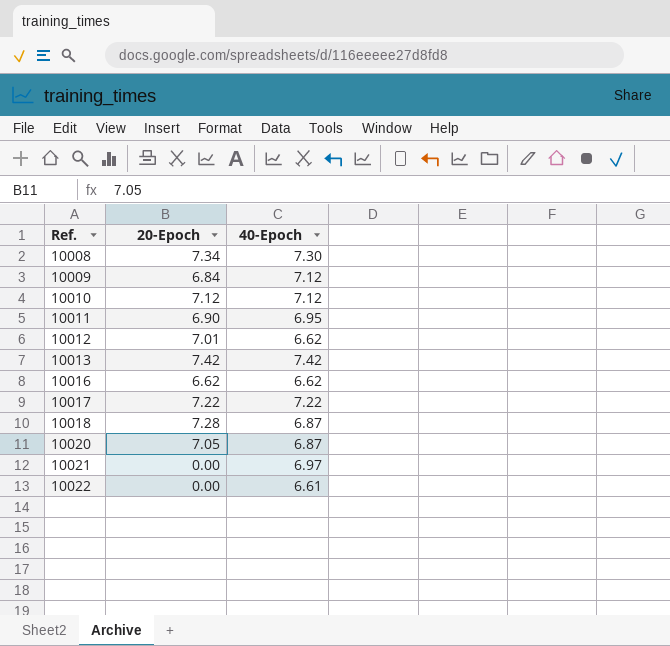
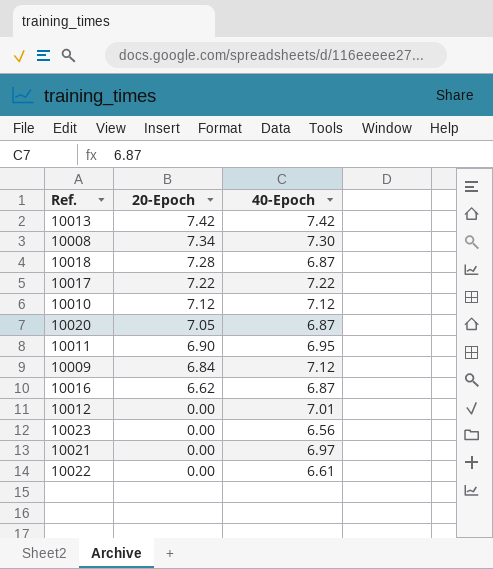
row order: Ref. ascending -> 20-Epoch descending
10016 | 40-Epoch: 6.62 -> 6.87
10012 | 20-Epoch: 7.01 -> 0.00
10012 | 40-Epoch: 6.62 -> 7.01
row 10023: none -> 0.00 | 6.56

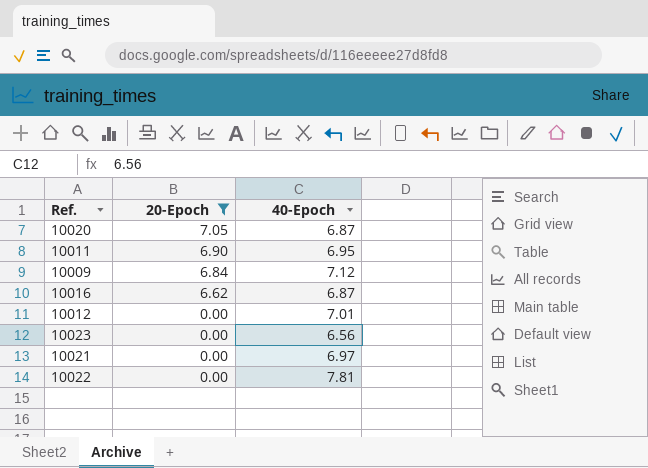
filter: none -> 20-Epoch <= 7.05
10022 | 40-Epoch: 6.61 -> 7.81

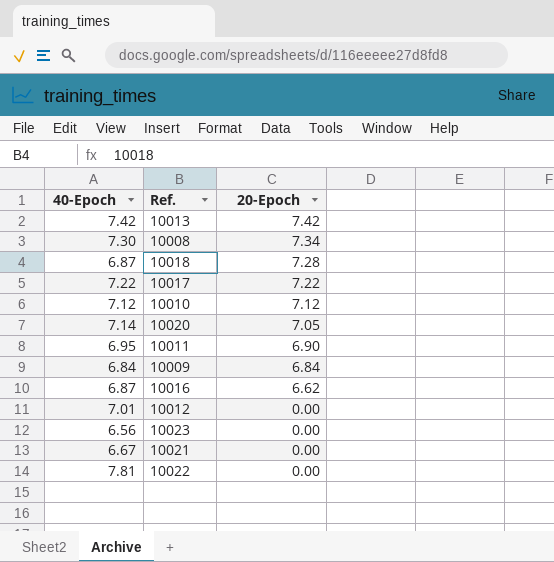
filter: 20-Epoch <= 7.05 -> none
column 40-Epoch | position: 3 -> 1
10020 | 40-Epoch: 6.87 -> 7.14
10009 | 40-Epoch: 7.12 -> 6.84
10021 | 40-Epoch: 6.97 -> 6.67

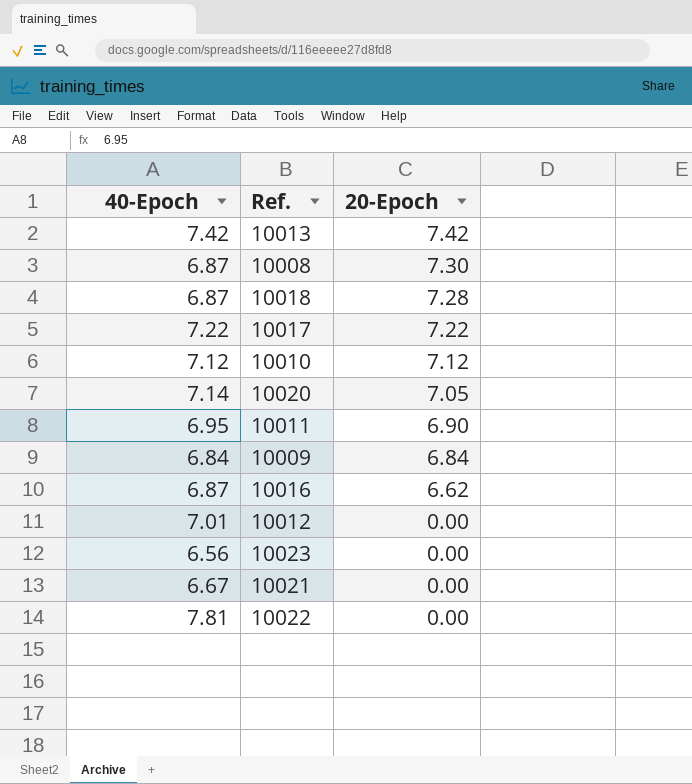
10008 | 40-Epoch: 7.30 -> 6.87
10008 | 20-Epoch: 7.34 -> 7.30

